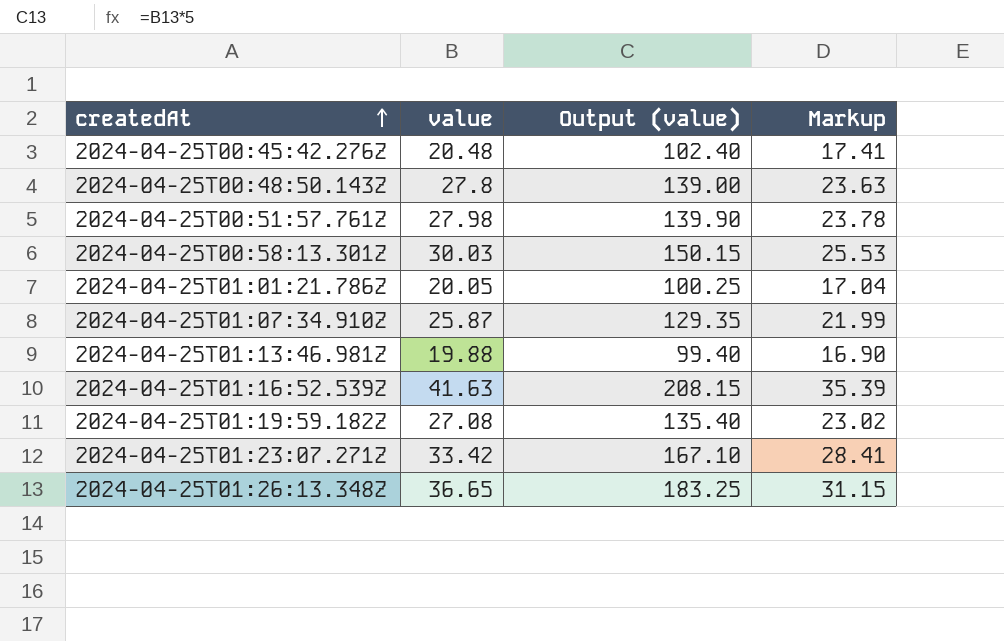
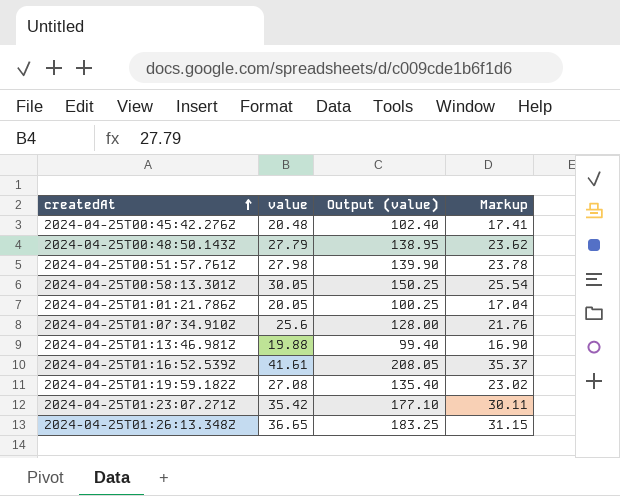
2024-04-25T00:48:50.143Z | value: 27.8 -> 27.79
2024-04-25T00:48:50.143Z | Output (value): 139.00 -> 138.95
2024-04-25T00:48:50.143Z | Markup: 23.63 -> 23.62
2024-04-25T00:58:13.301Z | value: 30.03 -> 30.05
2024-04-25T00:58:13.301Z | Output (value): 150.15 -> 150.25
2024-04-25T00:58:13.301Z | Markup: 25.53 -> 25.54
2024-04-25T01:07:34.910Z | value: 25.87 -> 25.6
2024-04-25T01:07:34.910Z | Output (value): 129.35 -> 128.00
2024-04-25T01:07:34.910Z | Markup: 21.99 -> 21.76
2024-04-25T01:16:52.539Z | value: 41.63 -> 41.61
2024-04-25T01:16:52.539Z | Output (value): 208.15 -> 208.05
2024-04-25T01:16:52.539Z | Markup: 35.39 -> 35.37
2024-04-25T01:23:07.271Z | value: 33.42 -> 35.42
2024-04-25T01:23:07.271Z | Output (value): 167.10 -> 177.10
2024-04-25T01:23:07.271Z | Markup: 28.41 -> 30.11

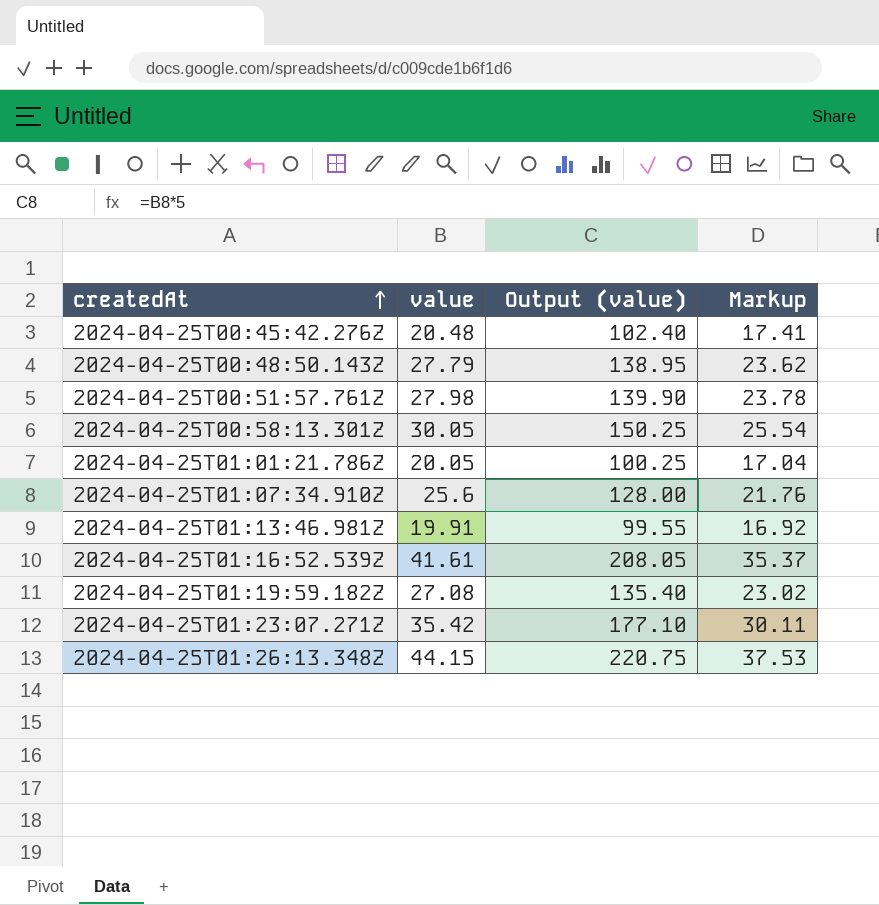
2024-04-25T01:13:46.981Z | value: 19.88 -> 19.91
2024-04-25T01:13:46.981Z | Output (value): 99.40 -> 99.55
2024-04-25T01:13:46.981Z | Markup: 16.90 -> 16.92
2024-04-25T01:26:13.348Z | value: 36.65 -> 44.15
2024-04-25T01:26:13.348Z | Output (value): 183.25 -> 220.75
2024-04-25T01:26:13.348Z | Markup: 31.15 -> 37.53

